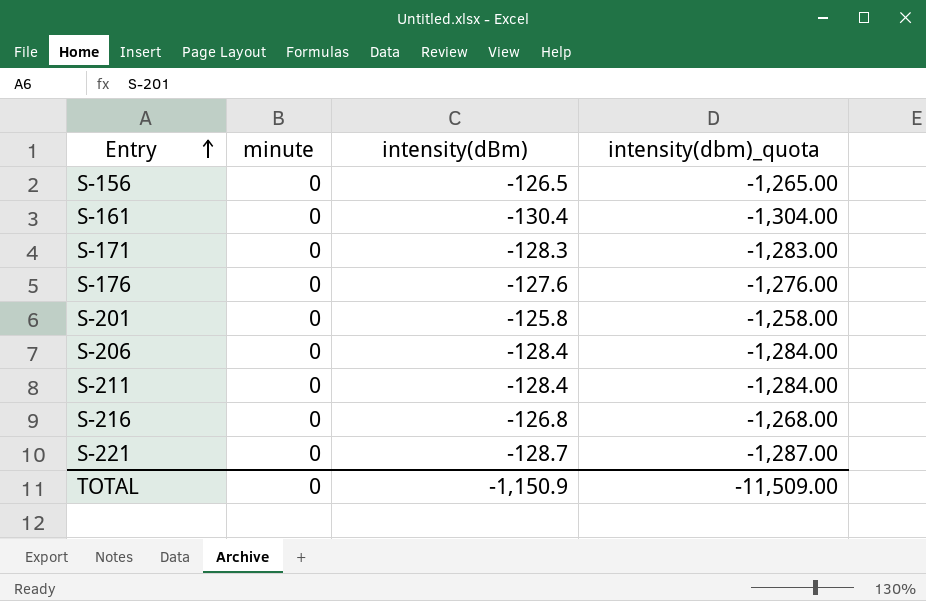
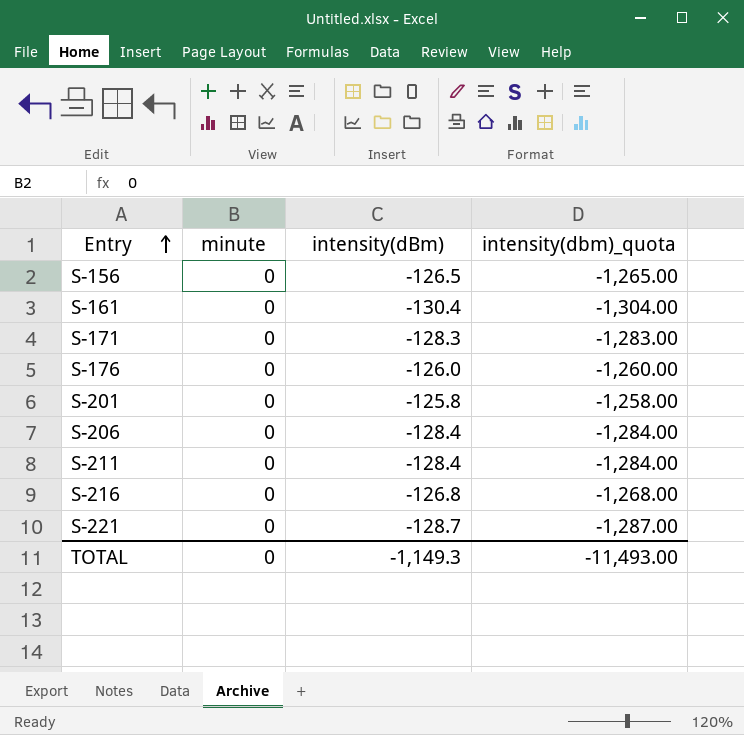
S-176 | intensity(dBm): -127.6 -> -126.0
S-176 | intensity(dbm)_quota: -1,276.00 -> -1,260.00
TOTAL | intensity(dBm): -1,150.9 -> -1,149.3
TOTAL | intensity(dbm)_quota: -11,509.00 -> -11,493.00

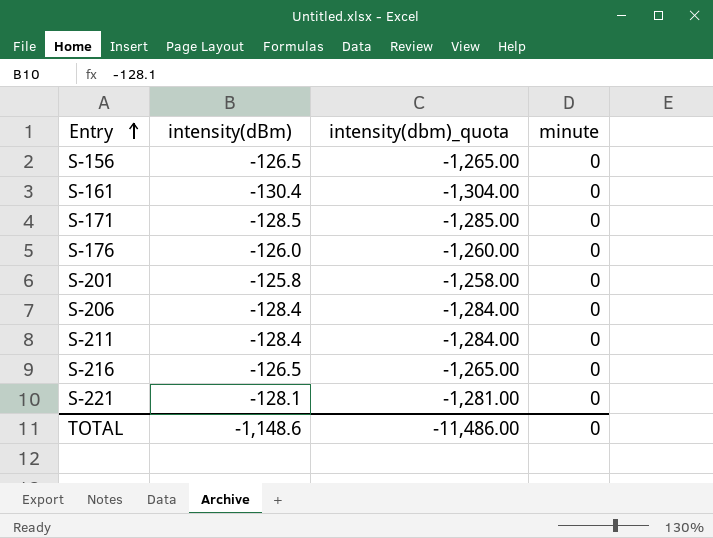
column minute | position: 2 -> 4
S-171 | intensity(dBm): -128.3 -> -128.5
S-171 | intensity(dbm)_quota: -1,283.00 -> -1,285.00
S-216 | intensity(dBm): -126.8 -> -126.5
S-216 | intensity(dbm)_quota: -1,268.00 -> -1,265.00
S-221 | intensity(dBm): -128.7 -> -128.1
S-221 | intensity(dbm)_quota: -1,287.00 -> -1,281.00
TOTAL | intensity(dBm): -1,149.3 -> -1,148.6
TOTAL | intensity(dbm)_quota: -11,493.00 -> -11,486.00

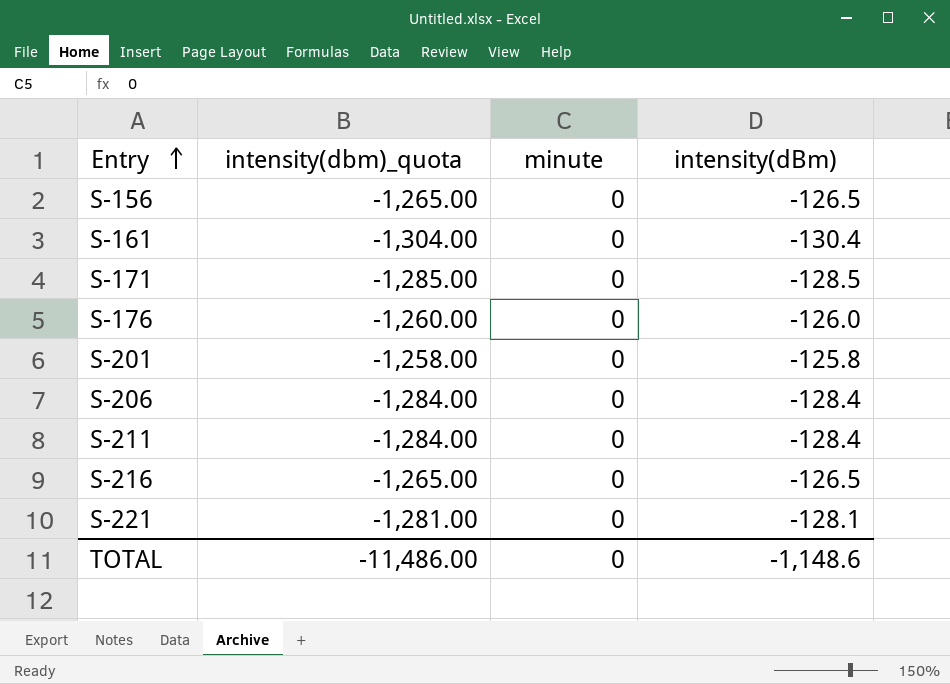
column intensity(dBm) | position: 2 -> 4

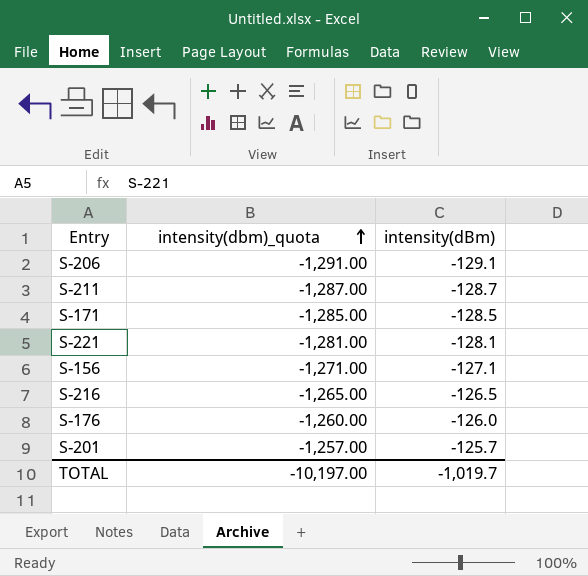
row order: Entry ascending -> intensity(dbm)_quota ascending
column minute | position: 3 -> none
row S-161: -1,304.00 | 0 | -130.4 -> none
S-206 | intensity(dbm)_quota: -1,284.00 -> -1,291.00
S-206 | intensity(dBm): -128.4 -> -129.1
S-211 | intensity(dbm)_quota: -1,284.00 -> -1,287.00
S-211 | intensity(dBm): -128.4 -> -128.7
S-156 | intensity(dbm)_quota: -1,265.00 -> -1,271.00
S-156 | intensity(dBm): -126.5 -> -127.1
S-201 | intensity(dbm)_quota: -1,258.00 -> -1,257.00
S-201 | intensity(dBm): -125.8 -> -125.7
TOTAL | intensity(dbm)_quota: -11,486.00 -> -10,197.00
TOTAL | intensity(dBm): -1,148.6 -> -1,019.7

